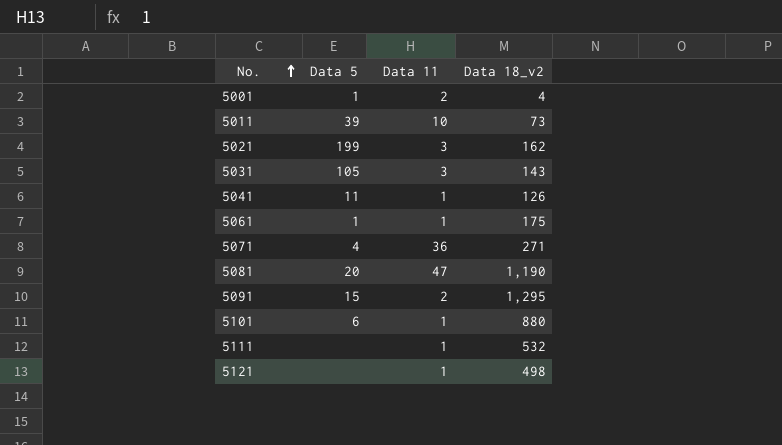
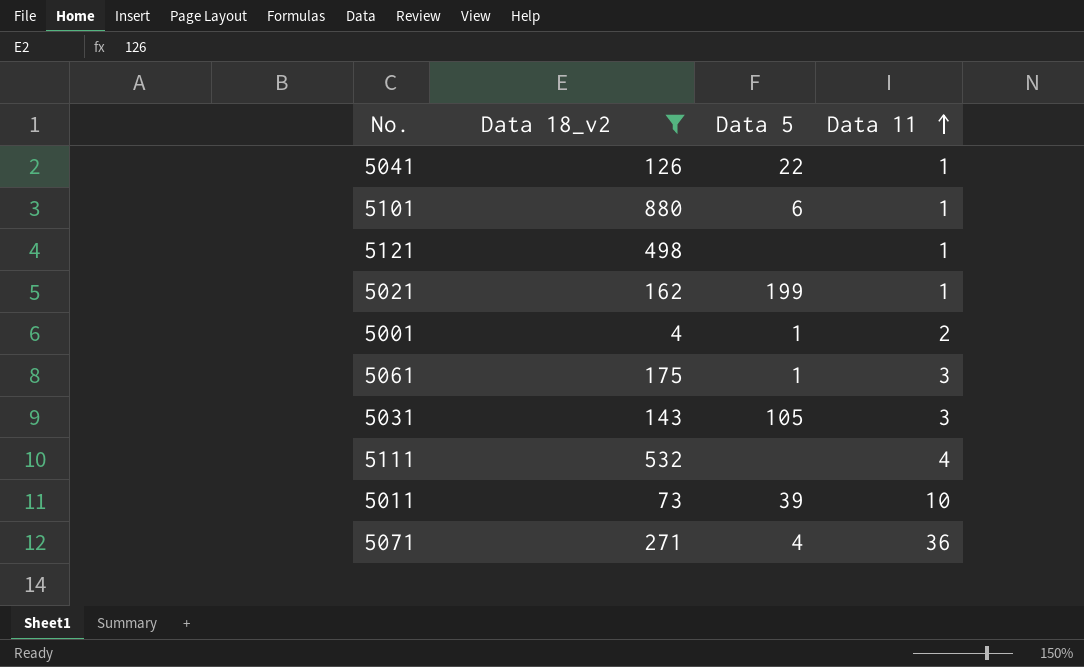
filter: none -> Data 18_v2 <= 880
row order: No. ascending -> Data 11 ascending
column Data 18_v2 | position: 4 -> 2
5041 | Data 5: 11 -> 22
5021 | Data 11: 3 -> 1
5061 | Data 11: 1 -> 3
5111 | Data 11: 1 -> 4

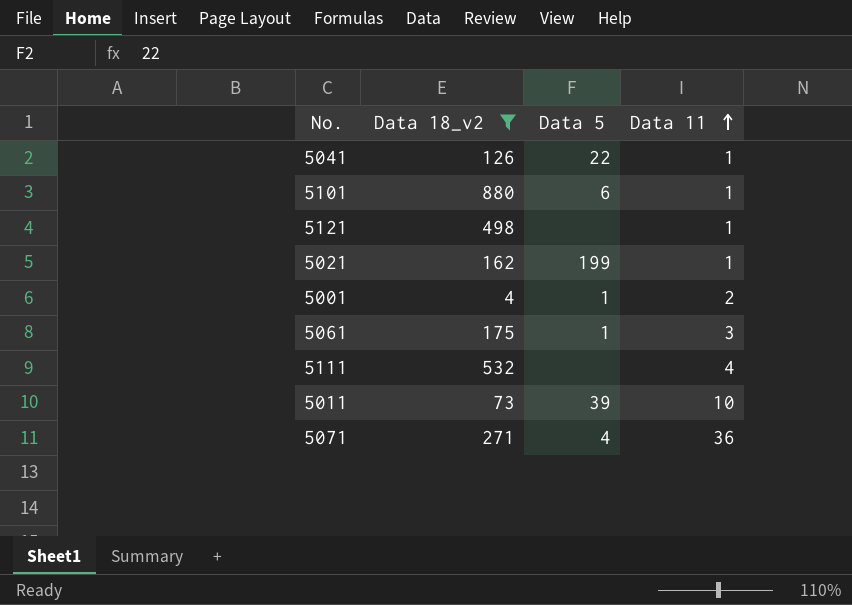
row 5031: 143 | 105 | 3 -> none

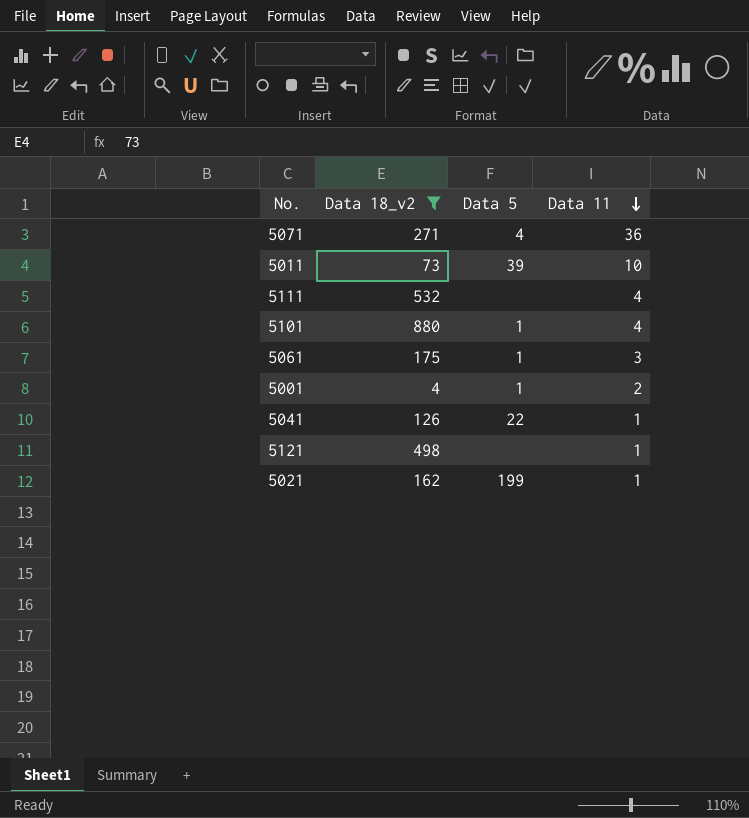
row order: Data 11 ascending -> Data 11 descending
5101 | Data 5: 6 -> 1
5101 | Data 11: 1 -> 4

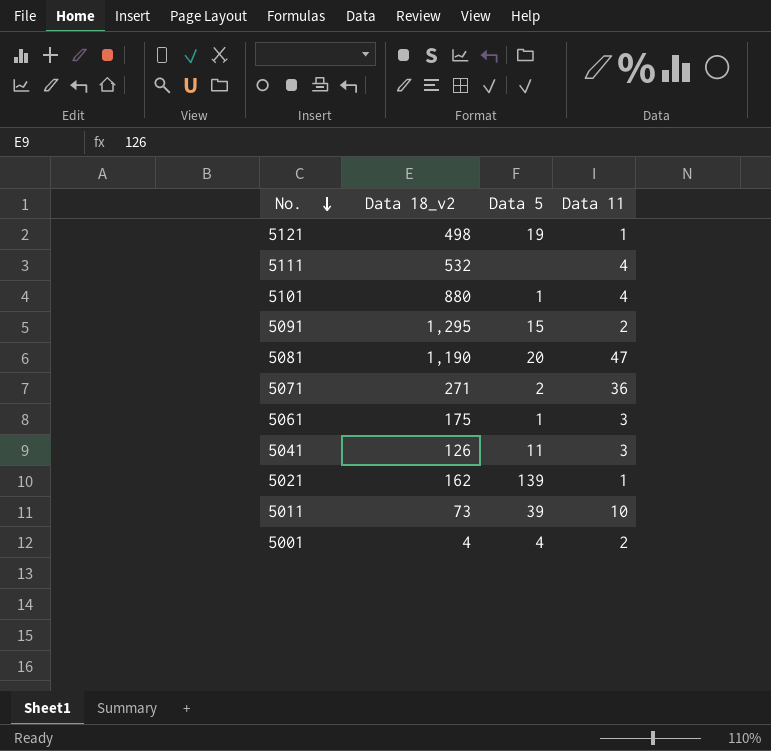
filter: Data 18_v2 <= 880 -> none
row order: Data 11 descending -> No. descending
5121 | Data 5: none -> 19
5071 | Data 5: 4 -> 2
5041 | Data 5: 22 -> 11
5041 | Data 11: 1 -> 3
5021 | Data 5: 199 -> 139
5001 | Data 5: 1 -> 4

